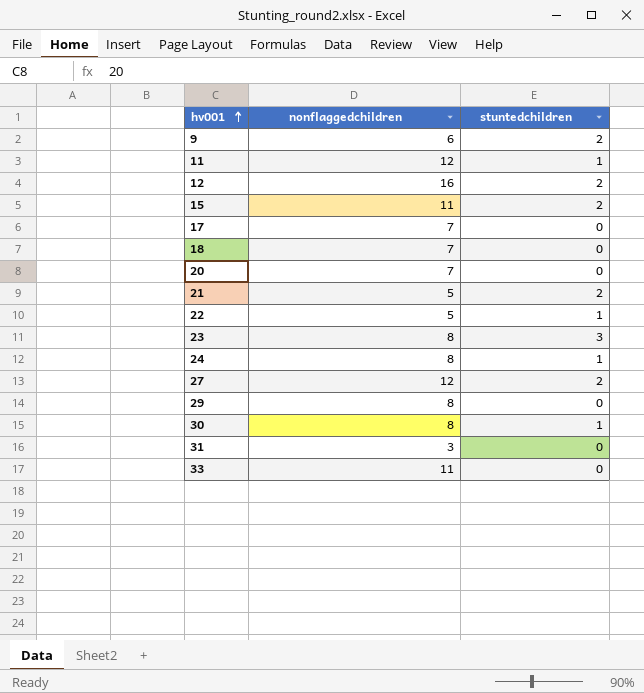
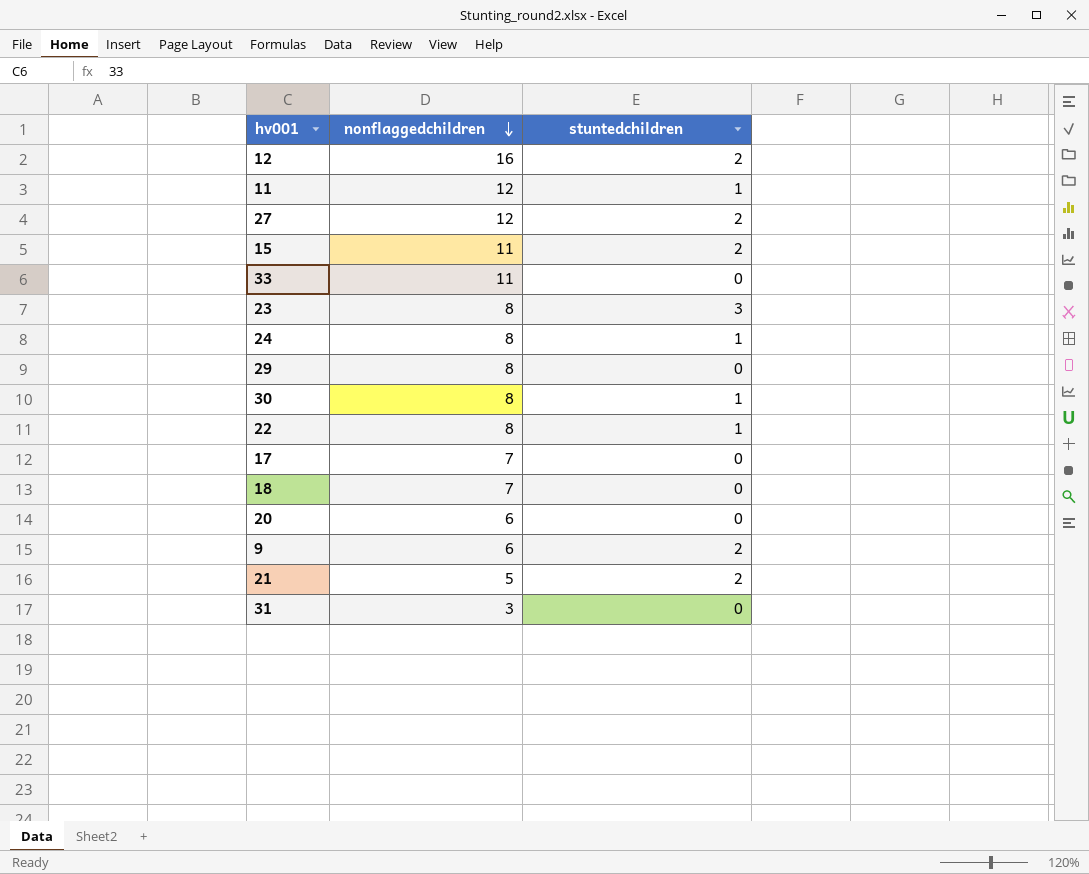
row order: hv001 ascending -> nonflaggedchildren descending
22 | nonflaggedchildren: 5 -> 8
20 | nonflaggedchildren: 7 -> 6

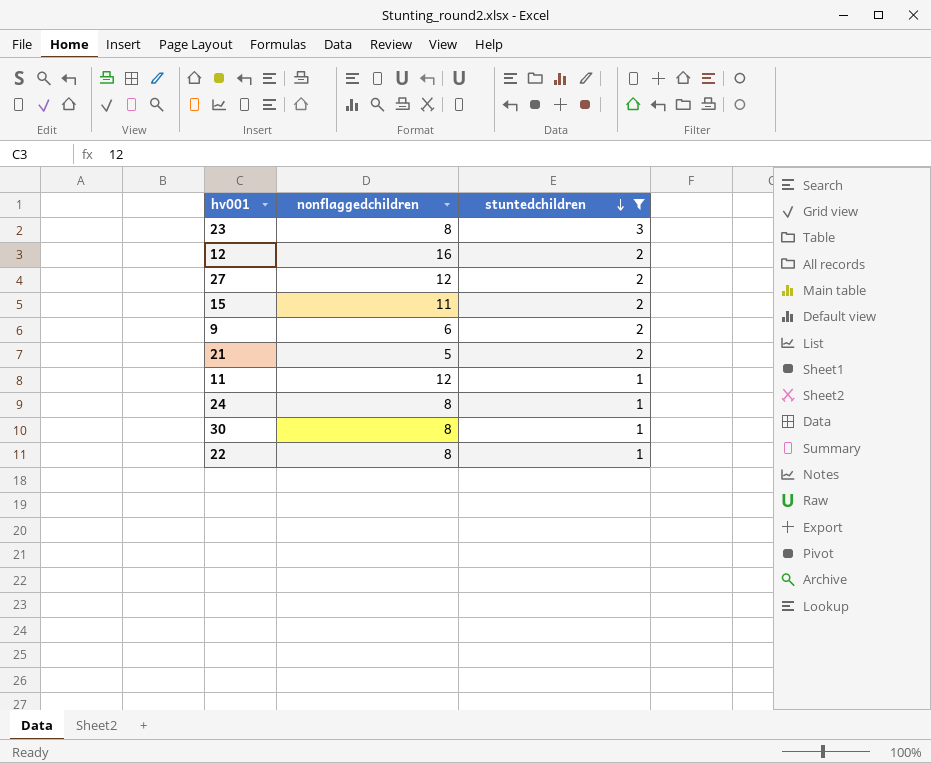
filter: none -> stuntedchildren != 0
row order: nonflaggedchildren descending -> stuntedchildren descending

